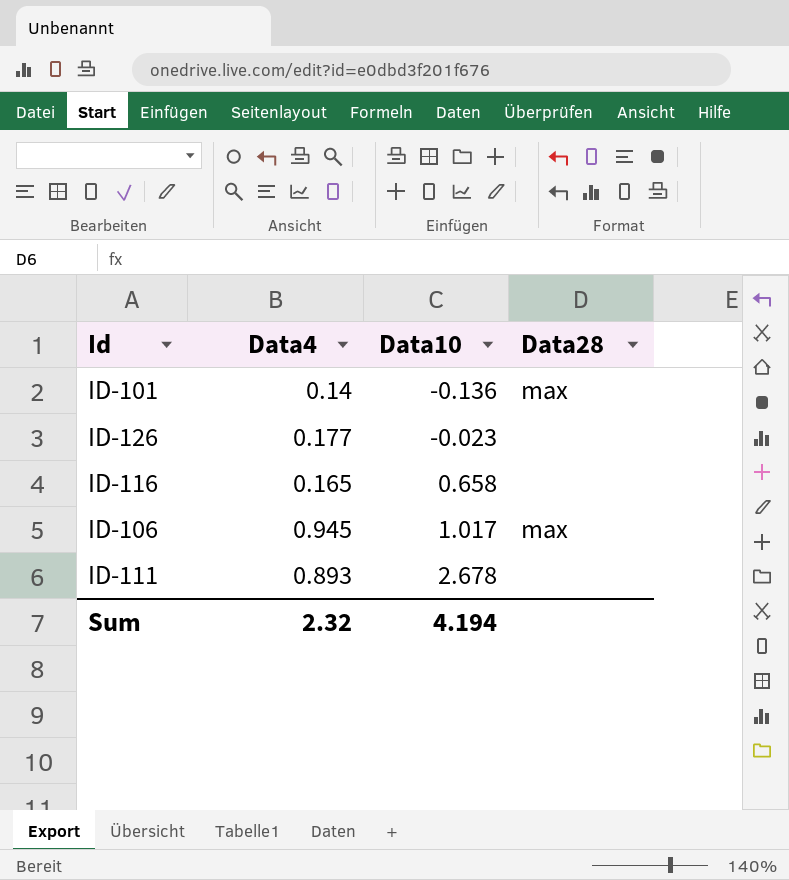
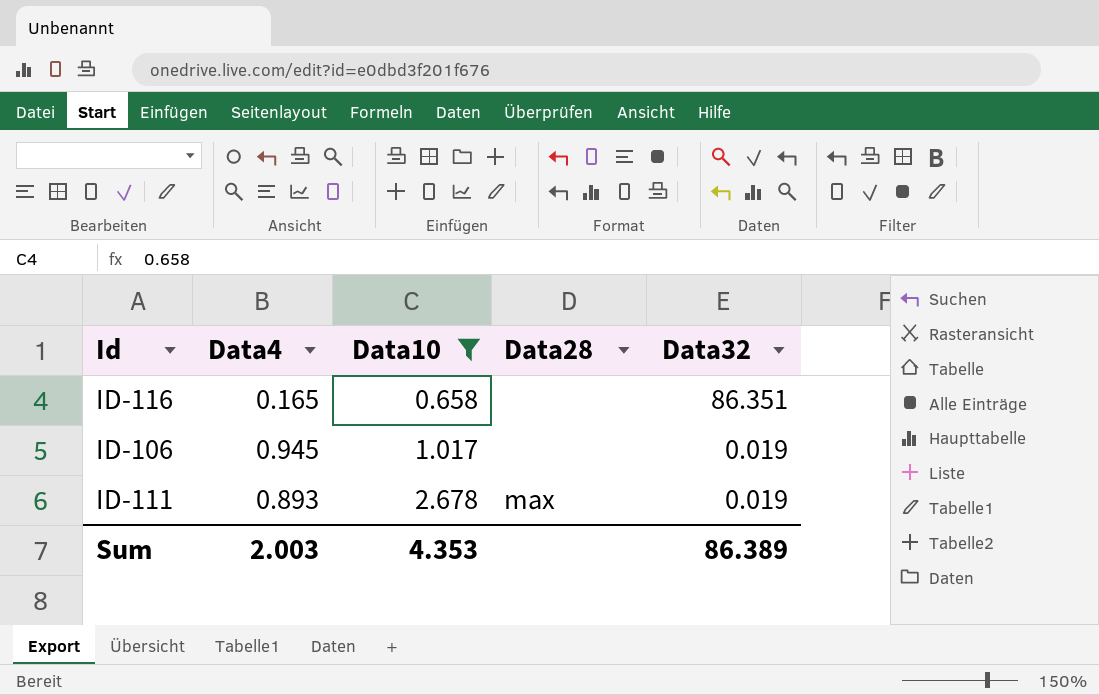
filter: none -> Data10 >= 0.658
column Data32 | position: none -> 5
ID-106 | Data28: max -> none
ID-111 | Data28: none -> max
Sum | Data4: 2.32 -> 2.003
Sum | Data10: 4.194 -> 4.353

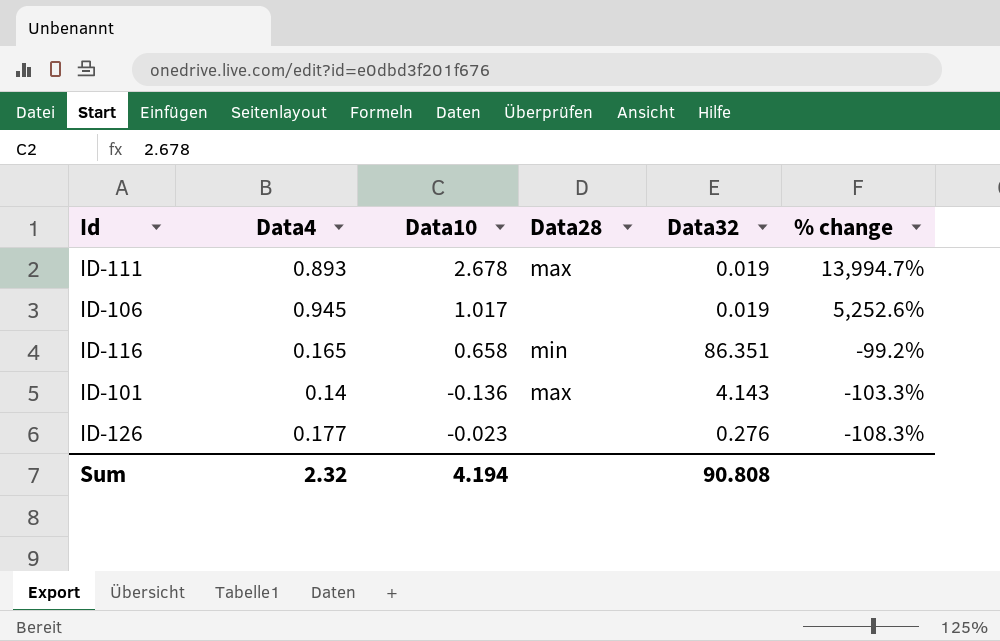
filter: Data10 >= 0.658 -> none
row order: Data10 ascending -> % change descending
column % change | formula: none -> ([Data10] - [Data32]) / [Data32]
ID-116 | Data28: none -> min
Sum | Data4: 2.003 -> 2.32
Sum | Data10: 4.353 -> 4.194
Sum | Data32: 86.389 -> 90.808

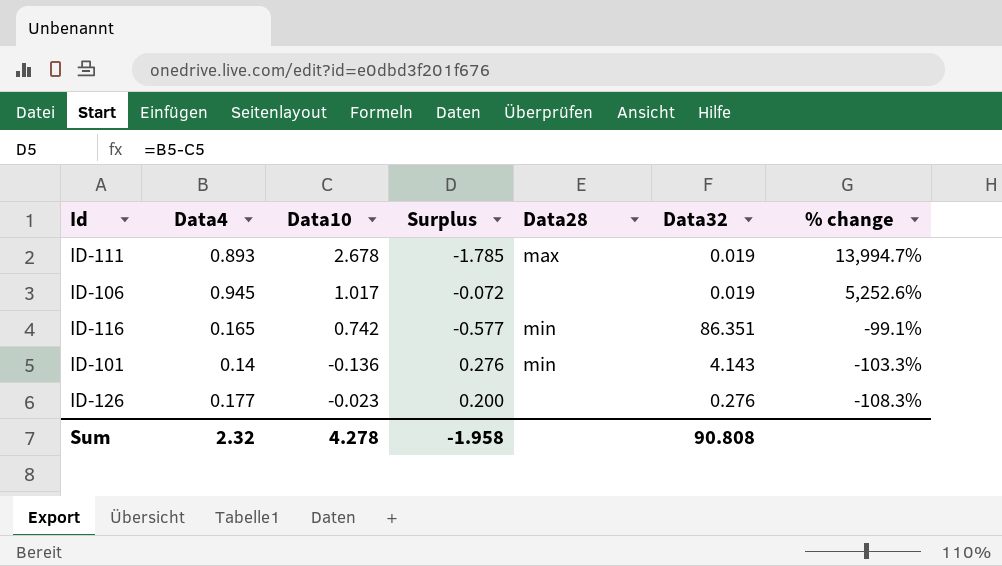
column Surplus | formula: none -> [Data4] - [Data10]
ID-116 | Data10: 0.658 -> 0.742
ID-116 | % change: -99.2% -> -99.1%
ID-101 | Data28: max -> min
Sum | Data10: 4.194 -> 4.278

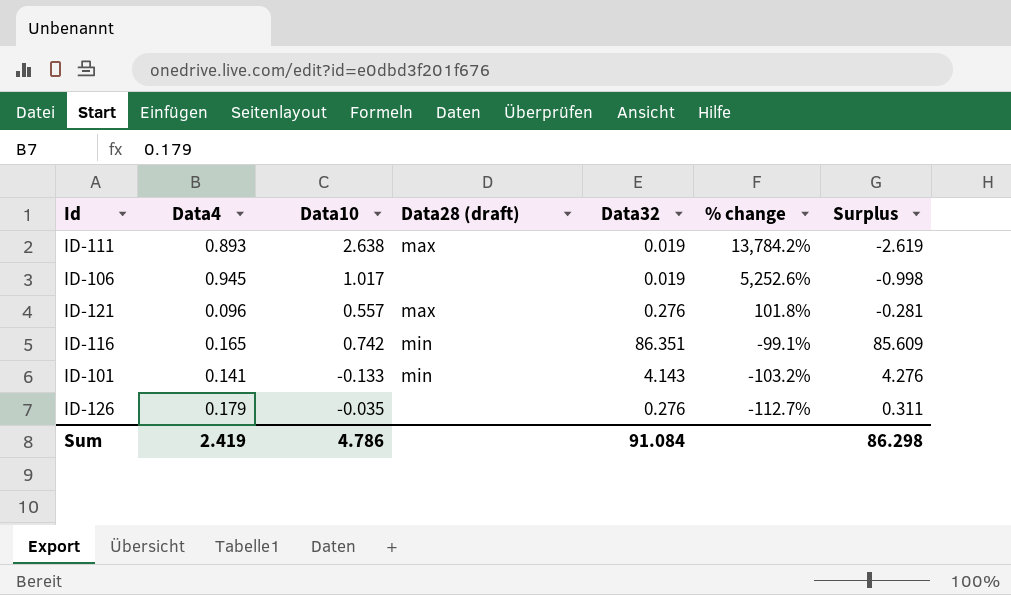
column name: Data28 -> Data28 (draft)
column Surplus | formula: [Data4] - [Data10] -> [Data32] - [Data10]
column Surplus | position: 4 -> 7
ID-111 | Data10: 2.678 -> 2.638
ID-111 | % change: 13,994.7% -> 13,784.2%
row ID-121: none -> 0.096 | 0.557 | max | 0.276 | 101.8% | -0.281
ID-101 | Data4: 0.14 -> 0.141
ID-101 | Data10: -0.136 -> -0.133
ID-101 | % change: -103.3% -> -103.2%
ID-126 | Data4: 0.177 -> 0.179
ID-126 | Data10: -0.023 -> -0.035
ID-126 | % change: -108.3% -> -112.7%
Sum | Data4: 2.32 -> 2.419
Sum | Data10: 4.278 -> 4.786
Sum | Data32: 90.808 -> 91.084
Sum | Surplus: -1.958 -> 86.298

